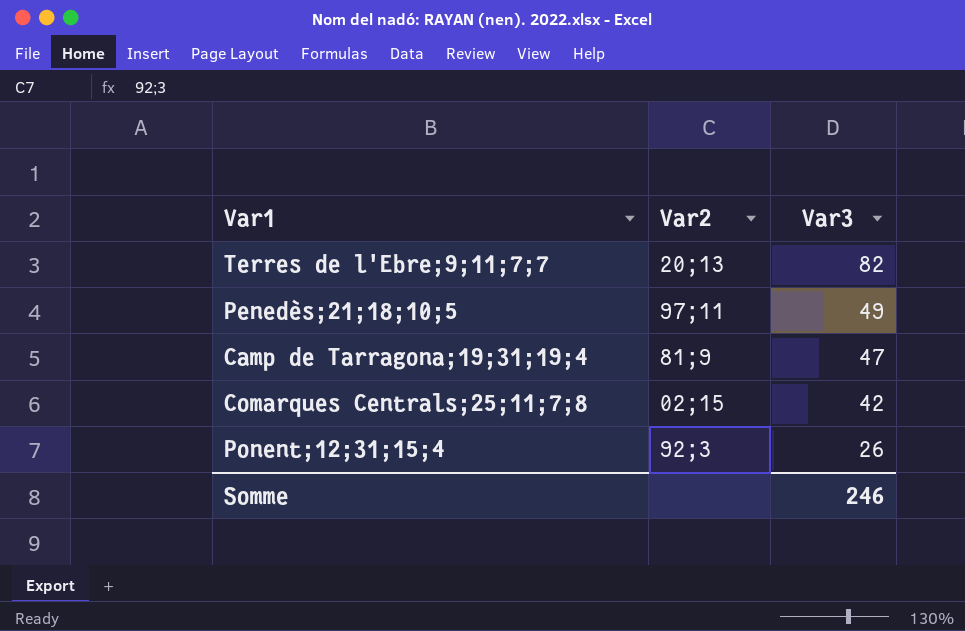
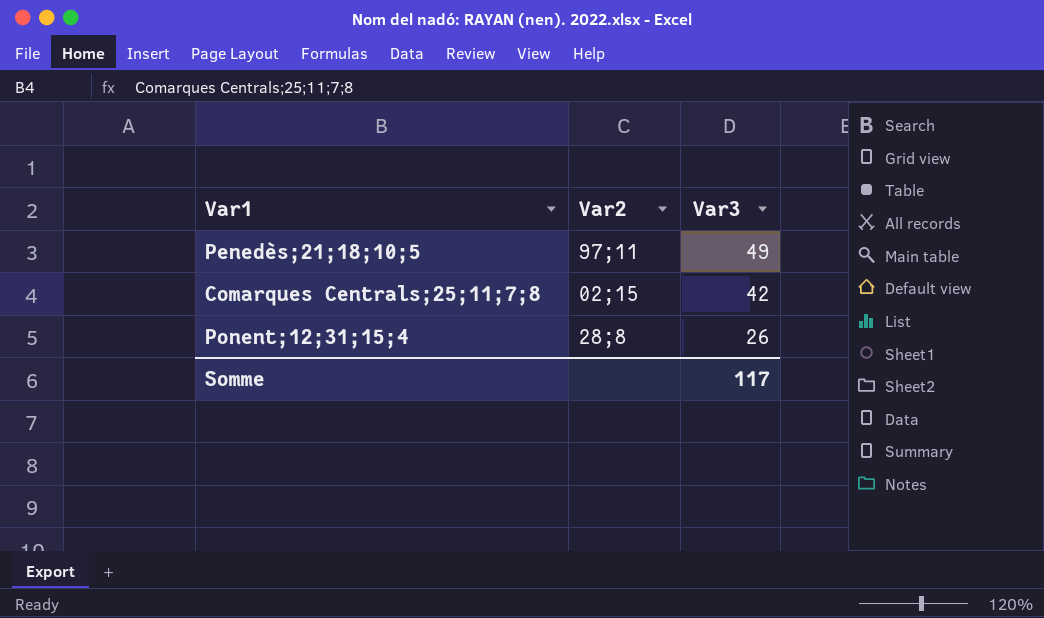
row Terres de l'Ebre;9;11;7;7: 20;13 | 82 -> none
row Camp de Tarragona;19;31;19;4: 81;9 | 47 -> none
Ponent;12;31;15;4 | Var2: 92;3 -> 28;8
Somme | Var3: 246 -> 117

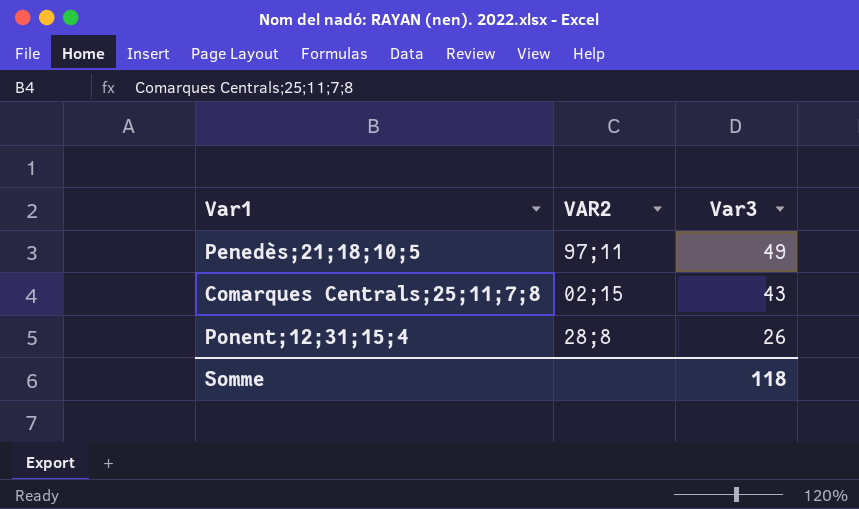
column name: Var2 -> VAR2
Comarques Centrals;25;11;7;8 | Var3: 42 -> 43
Somme | Var3: 117 -> 118

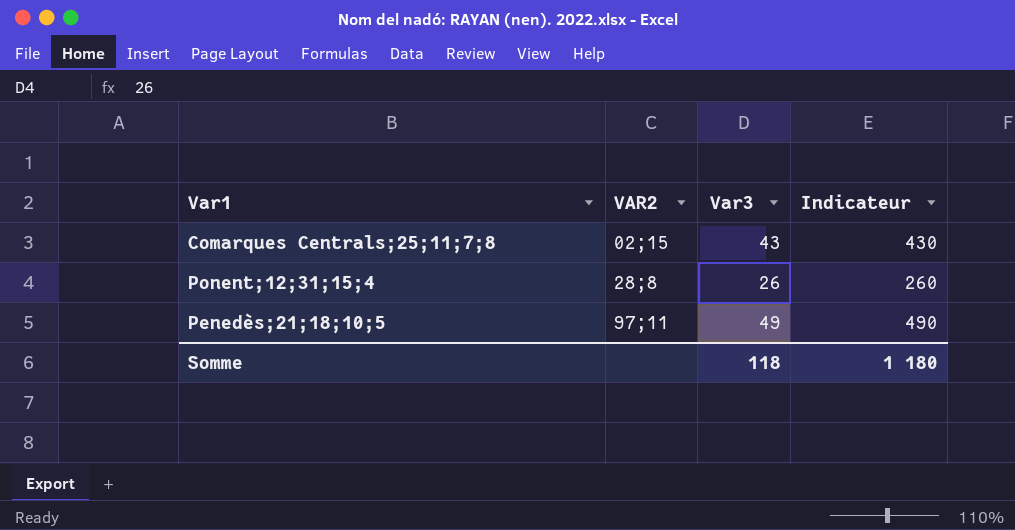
row order: Var3 descending -> VAR2 ascending
column Indicateur | formula: none -> [Var3] * 10

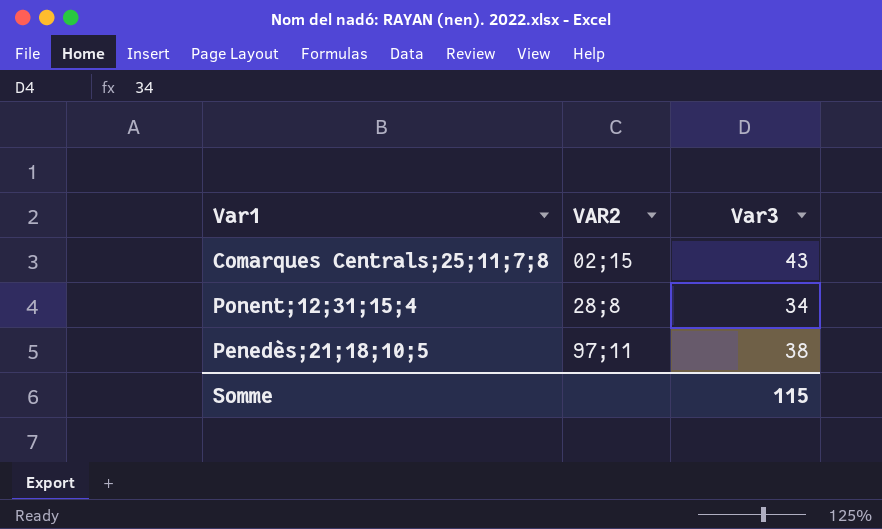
column Indicateur | formula: [Var3] * 10 -> none
Ponent;12;31;15;4 | Var3: 26 -> 34
Penedès;21;18;10;5 | Var3: 49 -> 38
Somme | Var3: 118 -> 115

